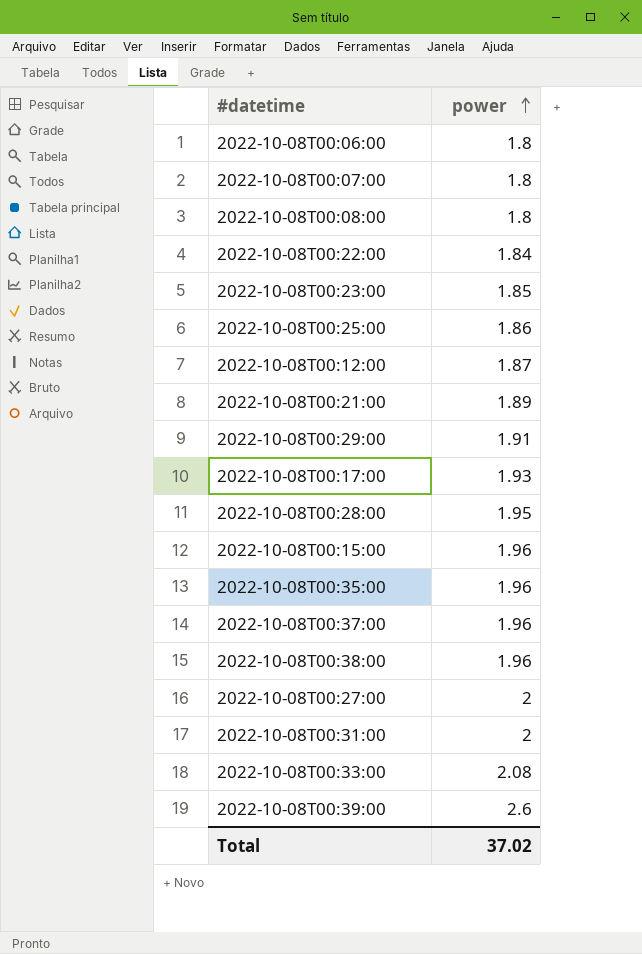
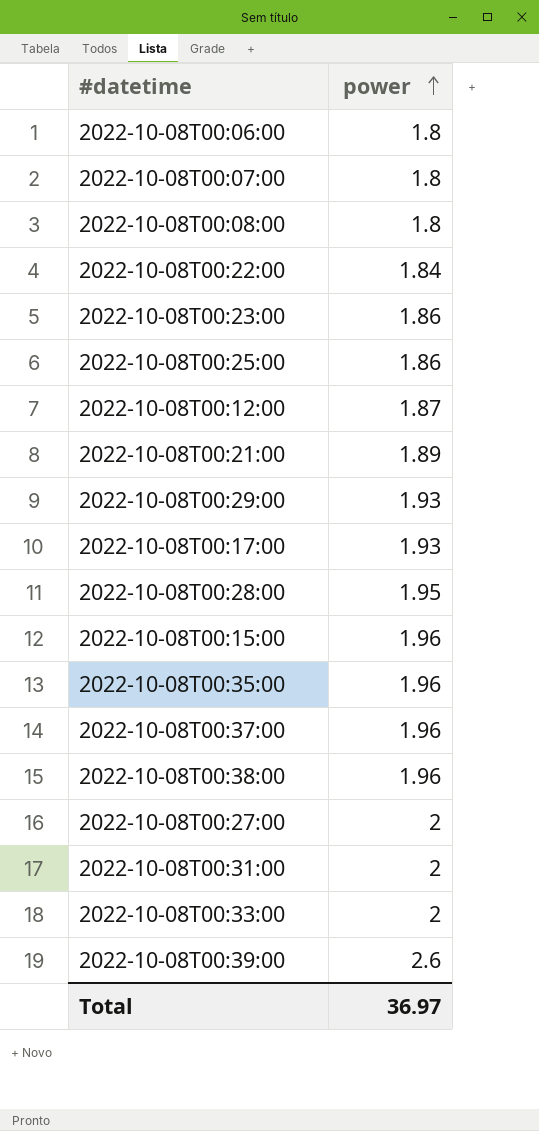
2022-10-08T00:23:00 | power: 1.85 -> 1.86
2022-10-08T00:29:00 | power: 1.91 -> 1.93
2022-10-08T00:33:00 | power: 2.08 -> 2
Total | power: 37.02 -> 36.97

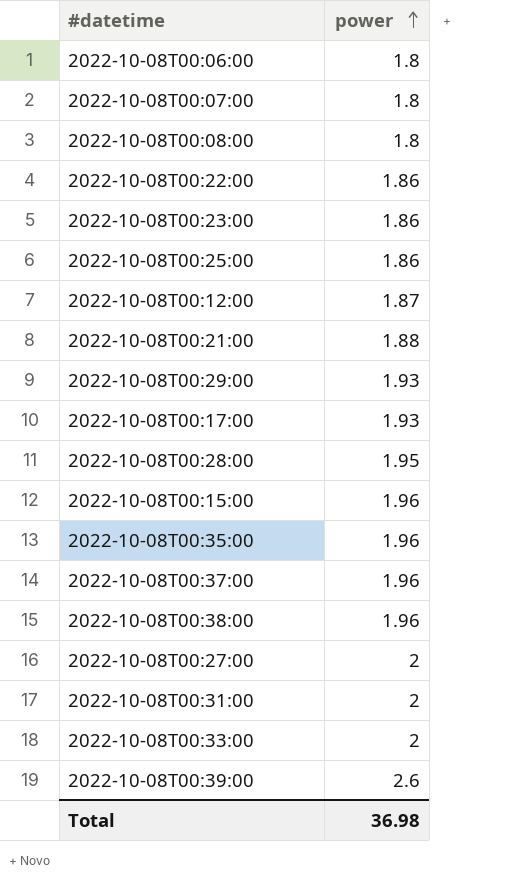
2022-10-08T00:22:00 | power: 1.84 -> 1.86
2022-10-08T00:21:00 | power: 1.89 -> 1.88
Total | power: 36.97 -> 36.98

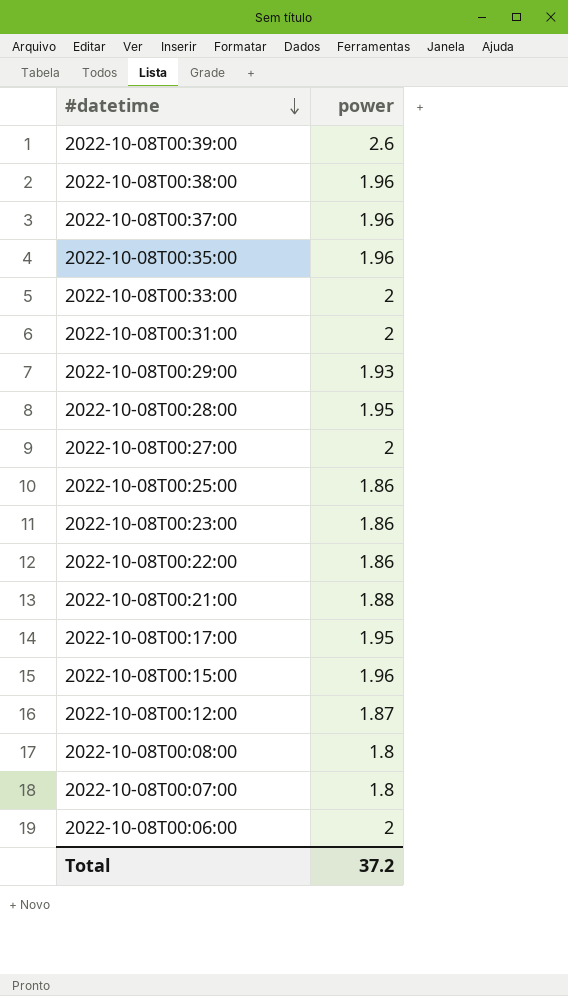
row order: power ascending -> #datetime descending
2022-10-08T00:17:00 | power: 1.93 -> 1.95
2022-10-08T00:06:00 | power: 1.8 -> 2
Total | power: 36.98 -> 37.2

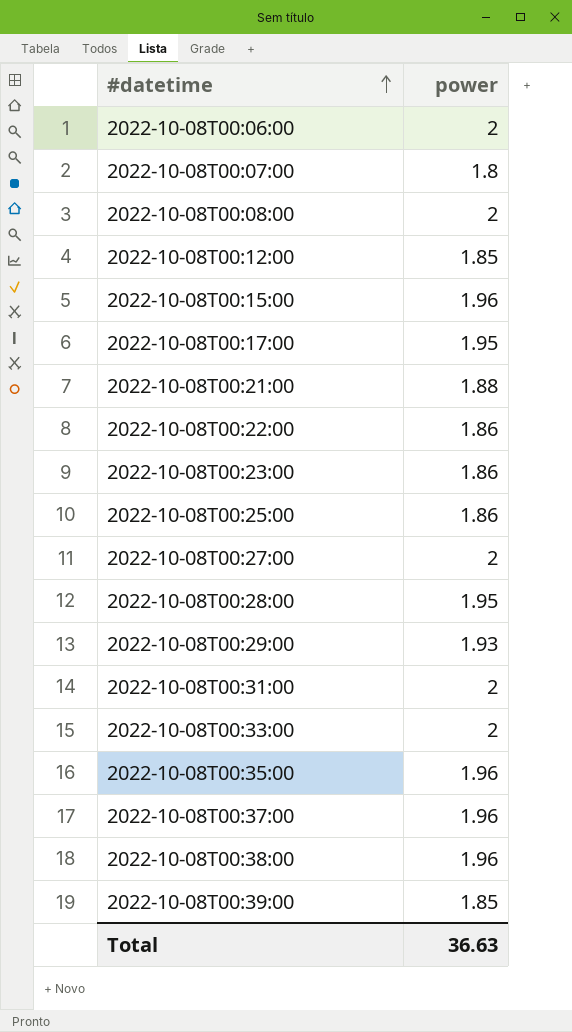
row order: #datetime descending -> #datetime ascending
2022-10-08T00:08:00 | power: 1.8 -> 2
2022-10-08T00:12:00 | power: 1.87 -> 1.85
2022-10-08T00:39:00 | power: 2.6 -> 1.85
Total | power: 37.2 -> 36.63

